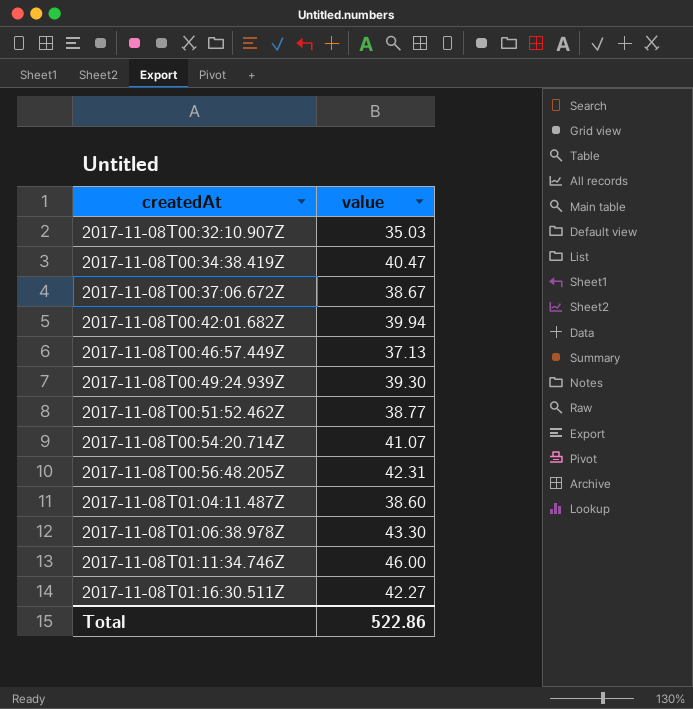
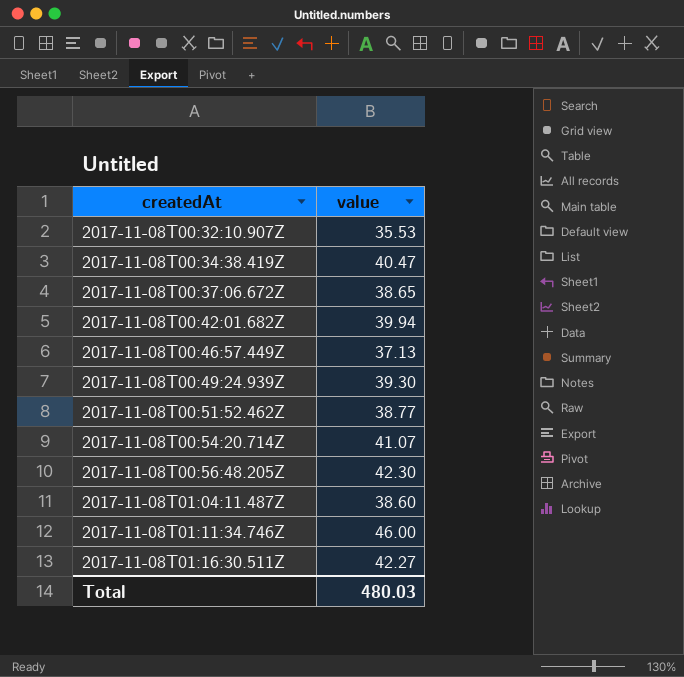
row 2017-11-08T01:06:38.978Z: 43.30 -> none
2017-11-08T00:32:10.907Z | value: 35.03 -> 35.53
2017-11-08T00:37:06.672Z | value: 38.67 -> 38.65
2017-11-08T00:56:48.205Z | value: 42.31 -> 42.30
Total | value: 522.86 -> 480.03

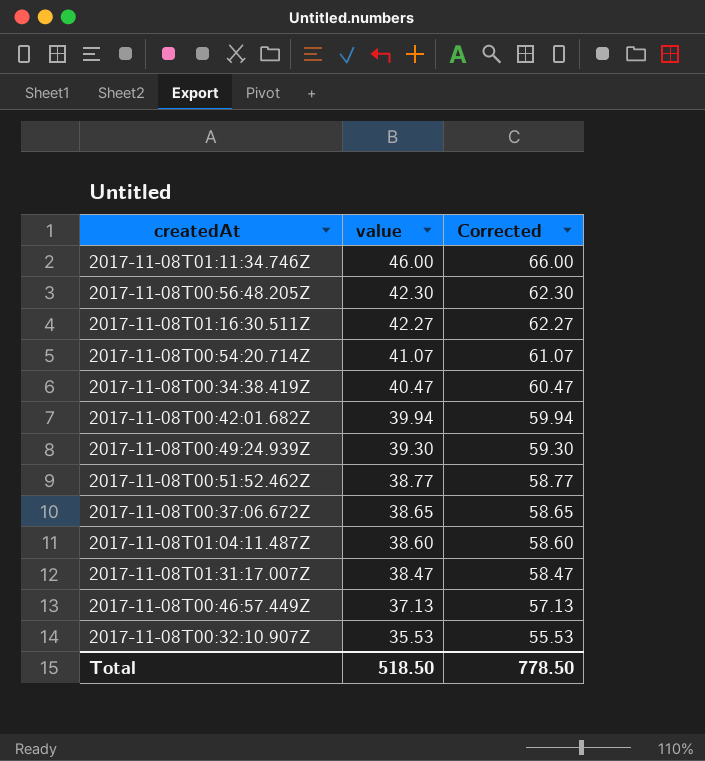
row order: createdAt ascending -> value descending
column Corrected | formula: none -> [value] + 20
row 2017-11-08T01:31:17.007Z: none -> 38.47 | 58.47
Total | value: 480.03 -> 518.50

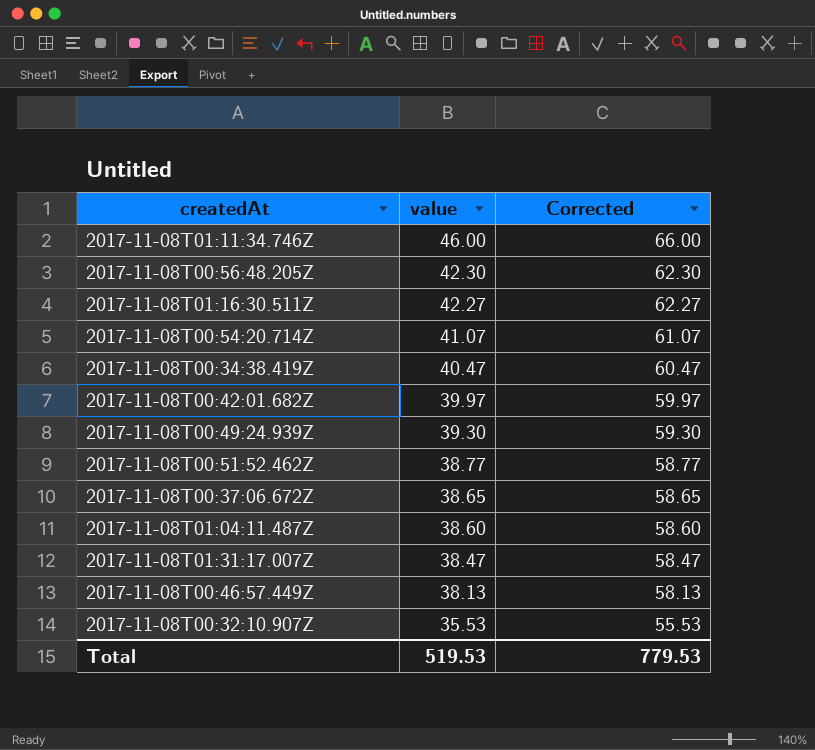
2017-11-08T00:42:01.682Z | value: 39.94 -> 39.97
2017-11-08T00:42:01.682Z | Corrected: 59.94 -> 59.97
2017-11-08T00:46:57.449Z | value: 37.13 -> 38.13
2017-11-08T00:46:57.449Z | Corrected: 57.13 -> 58.13
Total | value: 518.50 -> 519.53
Total | Corrected: 778.50 -> 779.53

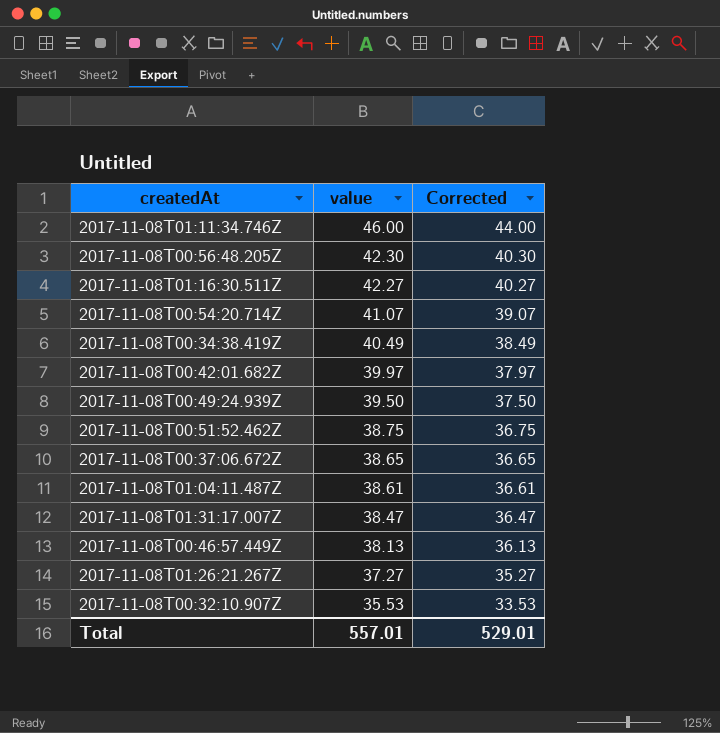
column Corrected | formula: [value] + 20 -> [value] - 2
2017-11-08T00:34:38.419Z | value: 40.47 -> 40.49
2017-11-08T00:49:24.939Z | value: 39.30 -> 39.50
2017-11-08T00:51:52.462Z | value: 38.77 -> 38.75
2017-11-08T01:04:11.487Z | value: 38.60 -> 38.61
row 2017-11-08T01:26:21.267Z: none -> 37.27 | 35.27
Total | value: 519.53 -> 557.01
Total | Corrected: 779.53 -> 529.01

